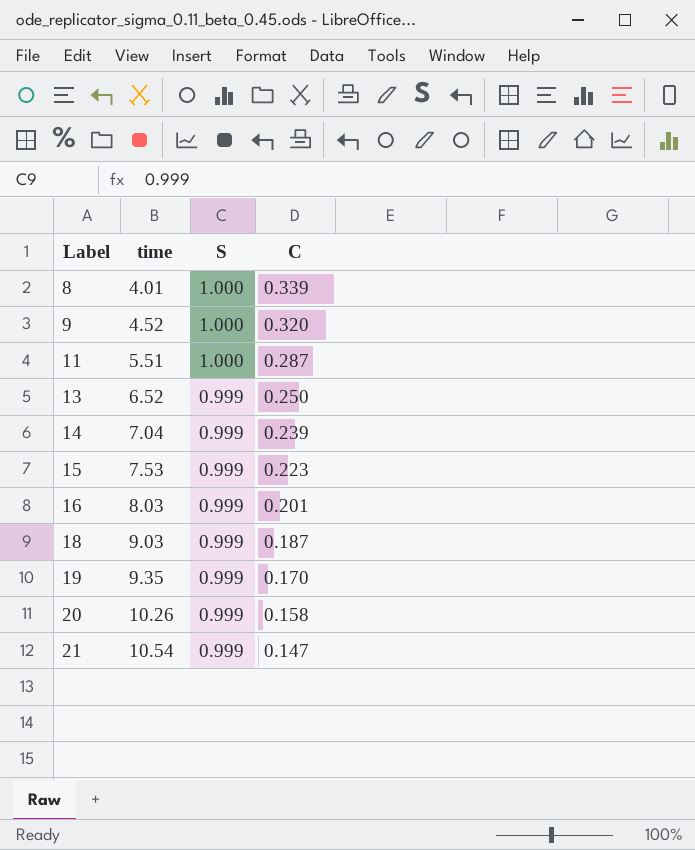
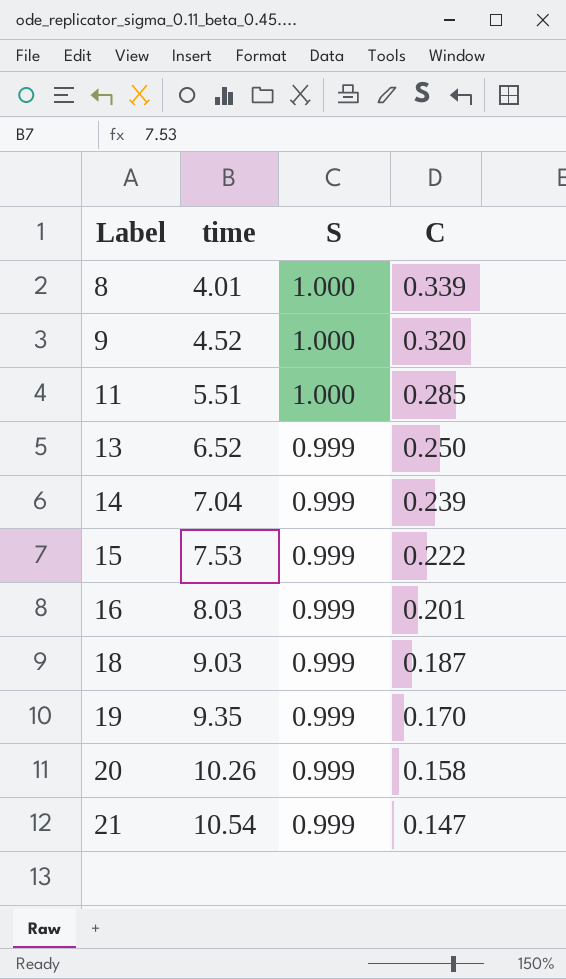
11 | C: 0.287 -> 0.285
15 | C: 0.223 -> 0.222

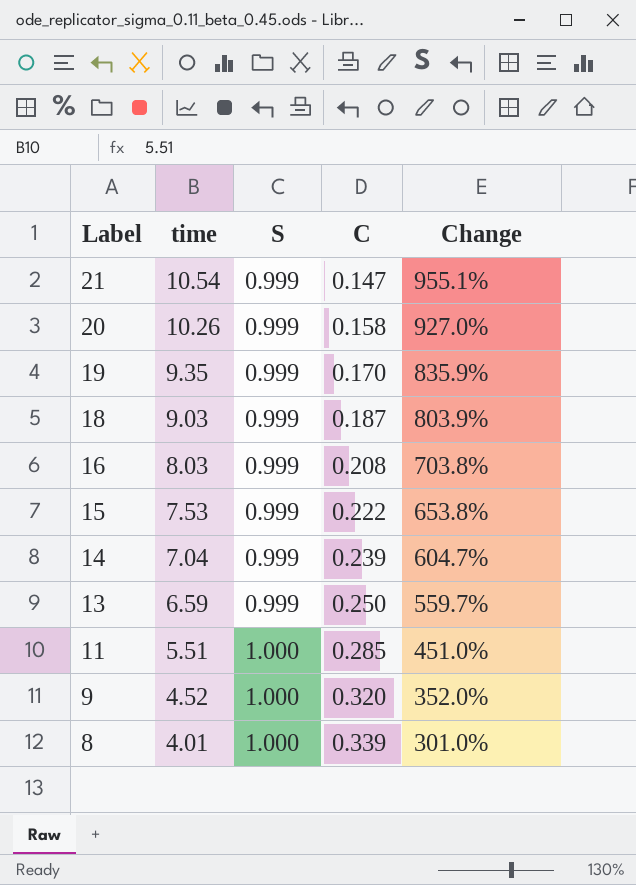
row order: Label ascending -> Label descending
column Change | formula: none -> ([time] - [S]) / [S]
16 | C: 0.201 -> 0.208
13 | time: 6.52 -> 6.59

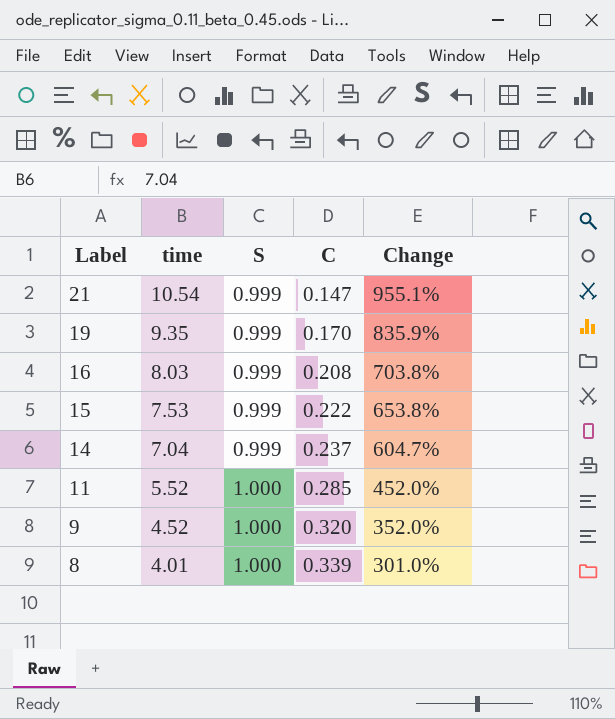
row 20: 10.26 | 0.999 | 0.158 | 927.0% -> none
row 18: 9.03 | 0.999 | 0.187 | 803.9% -> none
row 13: 6.59 | 0.999 | 0.250 | 559.7% -> none
14 | C: 0.239 -> 0.237
11 | time: 5.51 -> 5.52
11 | Change: 451.0% -> 452.0%

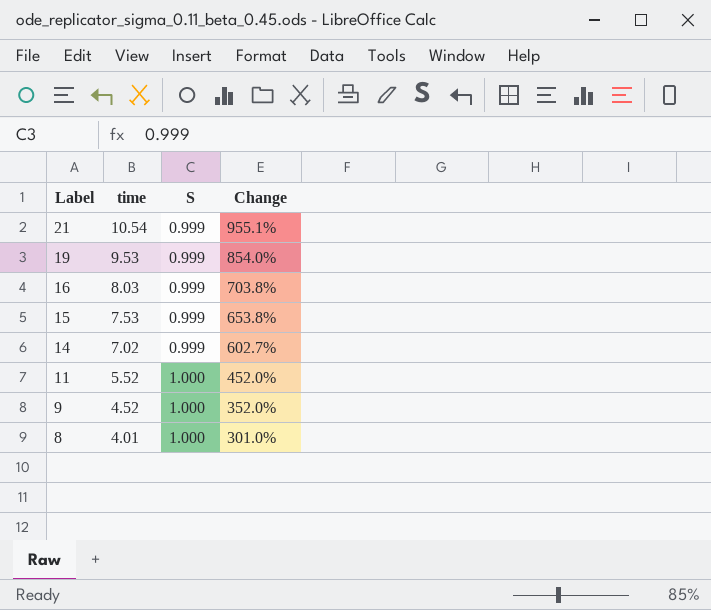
column C | position: 4 -> none
19 | time: 9.35 -> 9.53
19 | Change: 835.9% -> 854.0%
14 | time: 7.04 -> 7.02
14 | Change: 604.7% -> 602.7%

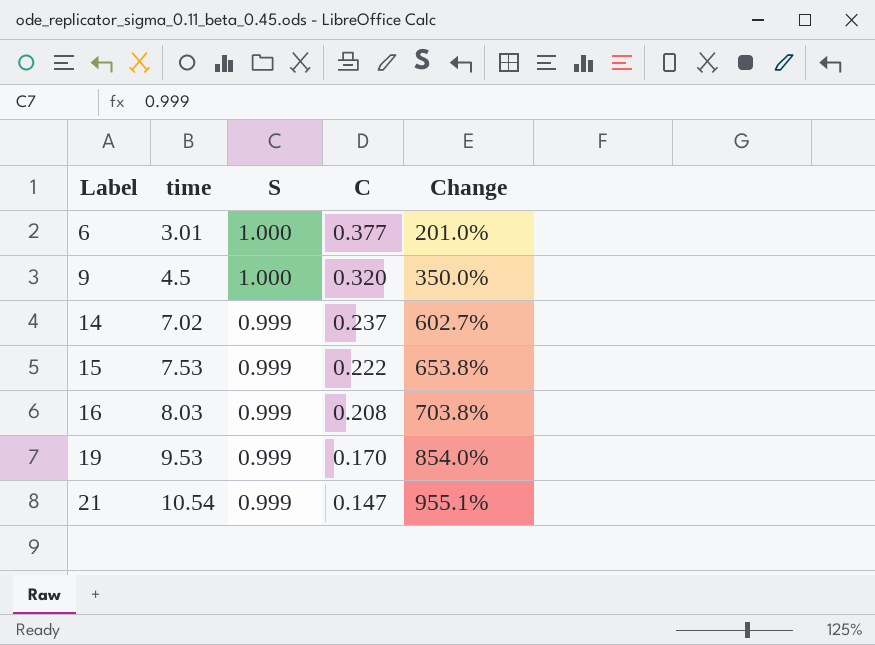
row order: Label descending -> Label ascending
column C | position: none -> 4
row 11: 5.52 | 1.000 | 452.0% -> none
row 8: 4.01 | 1.000 | 301.0% -> none
row 6: none -> 3.01 | 1.000 | 0.377 | 201.0%
9 | time: 4.52 -> 4.5
9 | Change: 352.0% -> 350.0%

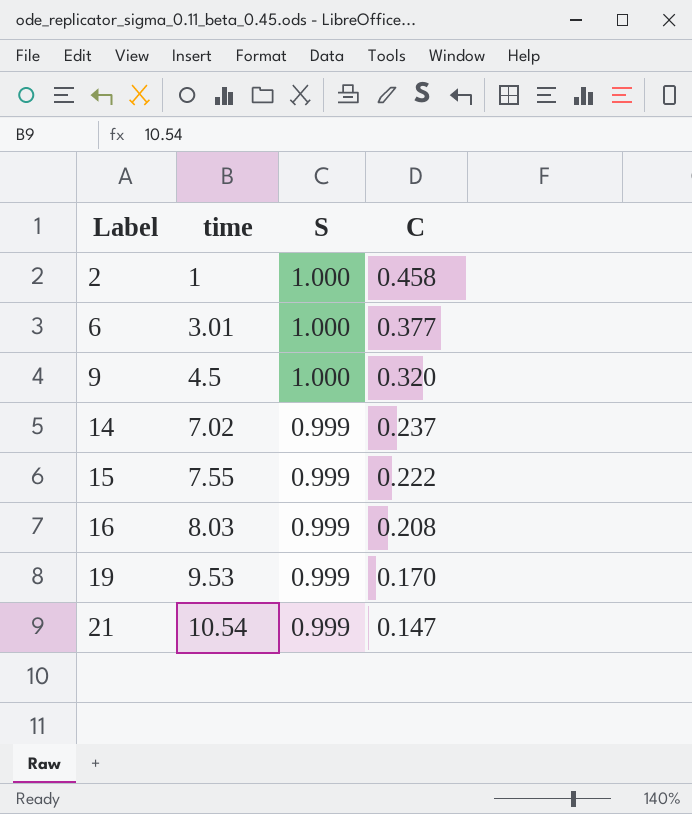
column Change | formula: ([time] - [S]) / [S] -> none
row 2: none -> 1 | 1.000 | 0.458
15 | time: 7.53 -> 7.55

